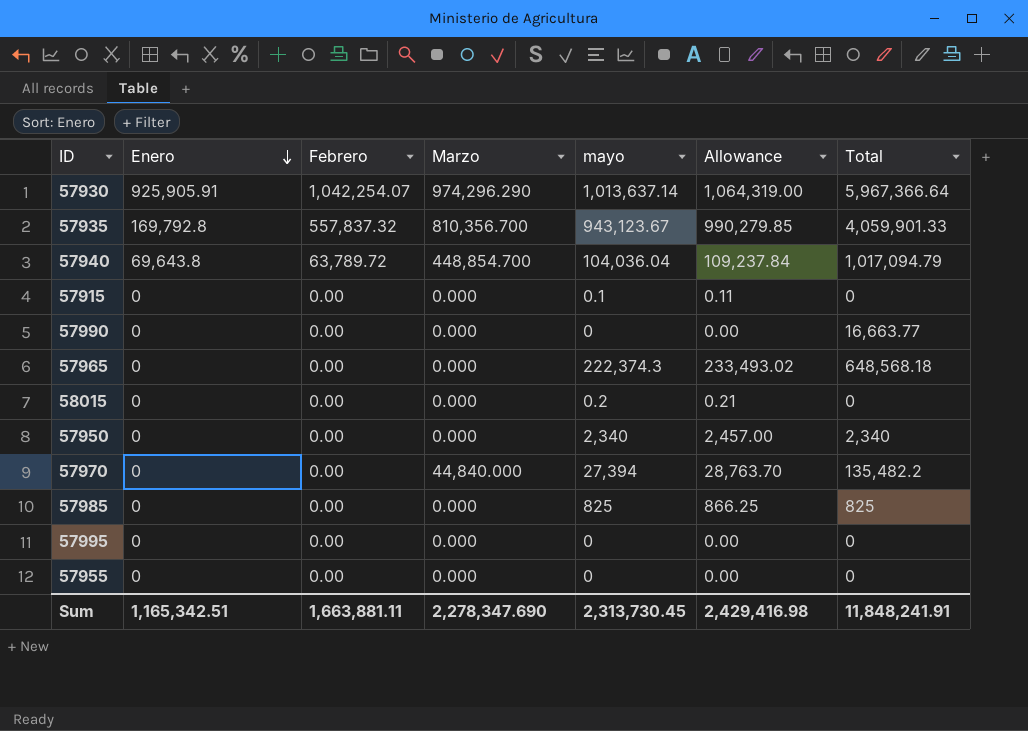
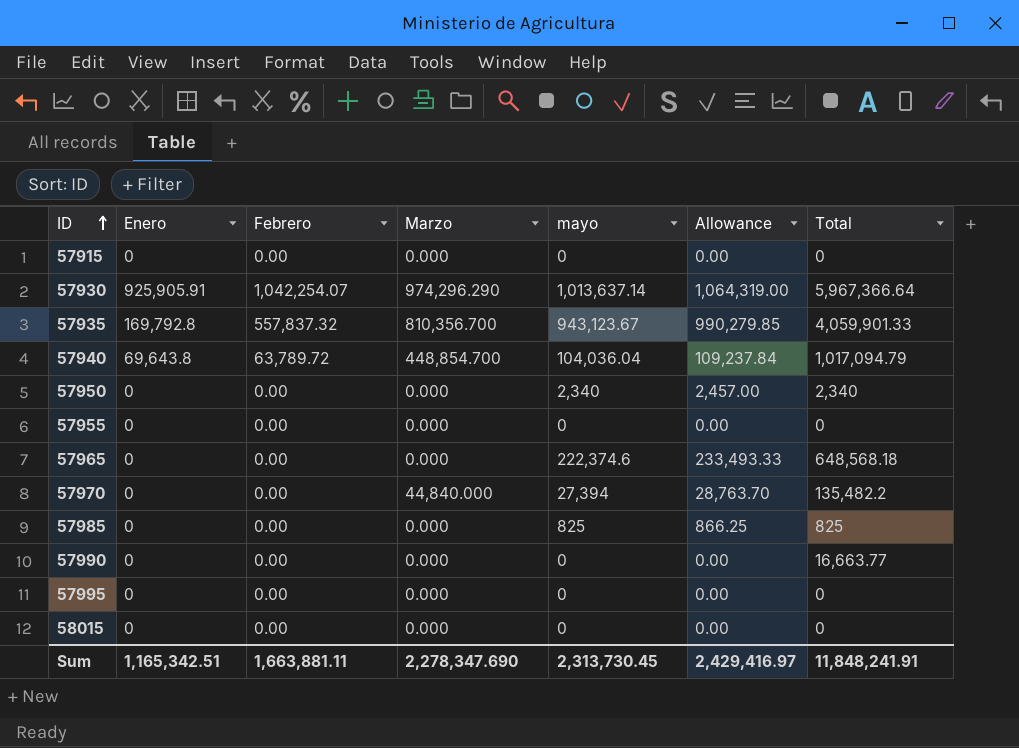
row order: Enero descending -> ID ascending
57915 | mayo: 0.1 -> 0
57915 | Allowance: 0.11 -> 0.00
57965 | mayo: 222,374.3 -> 222,374.6
57965 | Allowance: 233,493.02 -> 233,493.33
58015 | mayo: 0.2 -> 0
58015 | Allowance: 0.21 -> 0.00
Sum | Allowance: 2,429,416.98 -> 2,429,416.97

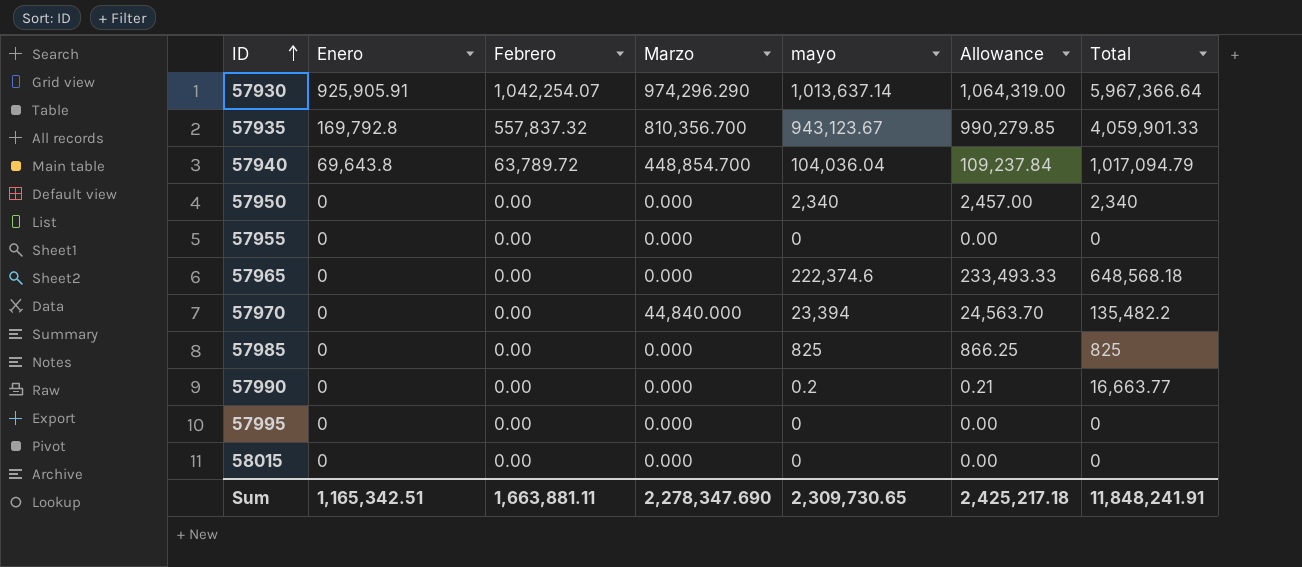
row 57915: 0 | 0.00 | 0.000 | 0 | 0.00 | 0 -> none
57970 | mayo: 27,394 -> 23,394
57970 | Allowance: 28,763.70 -> 24,563.70
57990 | mayo: 0 -> 0.2
57990 | Allowance: 0.00 -> 0.21
Sum | mayo: 2,313,730.45 -> 2,309,730.65
Sum | Allowance: 2,429,416.97 -> 2,425,217.18

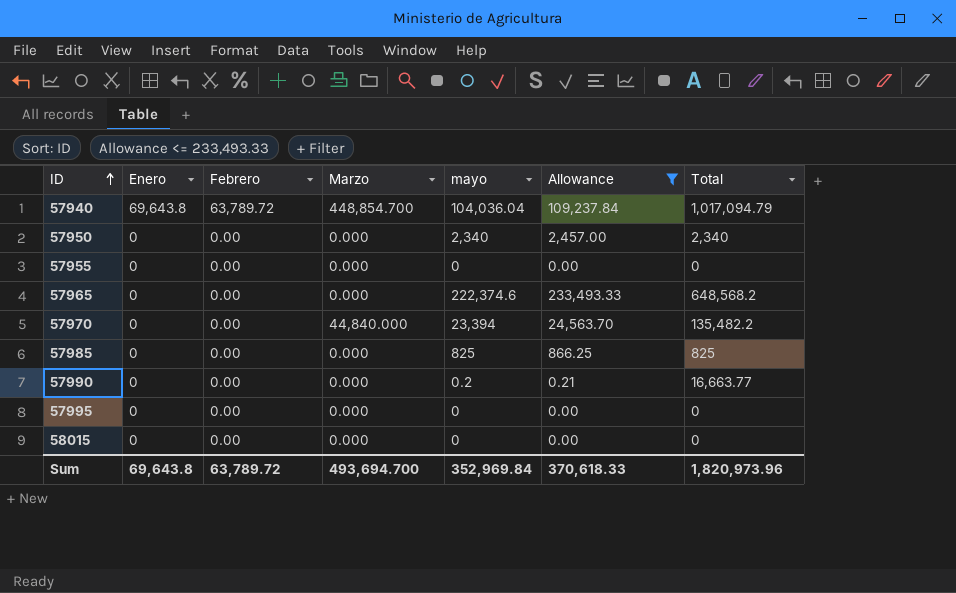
filter: none -> Allowance <= 233,493.33
57965 | Total: 648,568.18 -> 648,568.2
Sum | Enero: 1,165,342.51 -> 69,643.8
Sum | Febrero: 1,663,881.11 -> 63,789.72
Sum | Marzo: 2,278,347.690 -> 493,694.700
Sum | mayo: 2,309,730.65 -> 352,969.84
Sum | Allowance: 2,425,217.18 -> 370,618.33
Sum | Total: 11,848,241.91 -> 1,820,973.96

